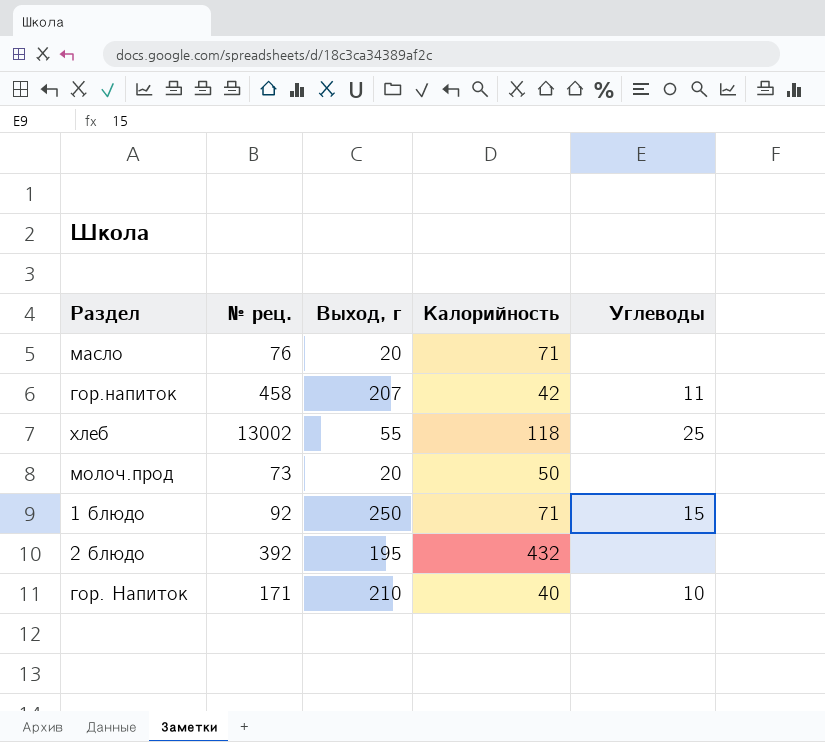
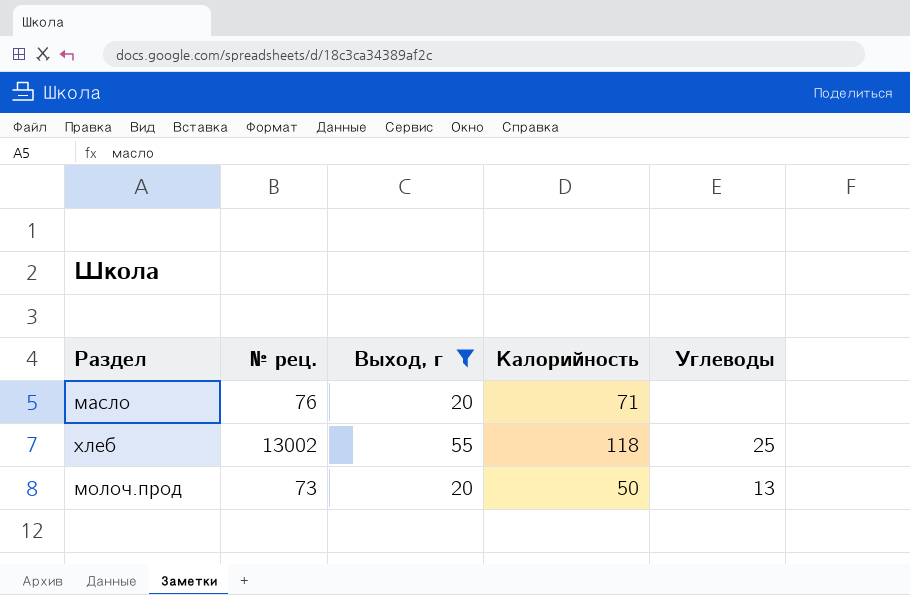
filter: none -> Выход, г <= 55
молоч.прод | Углеводы: none -> 13

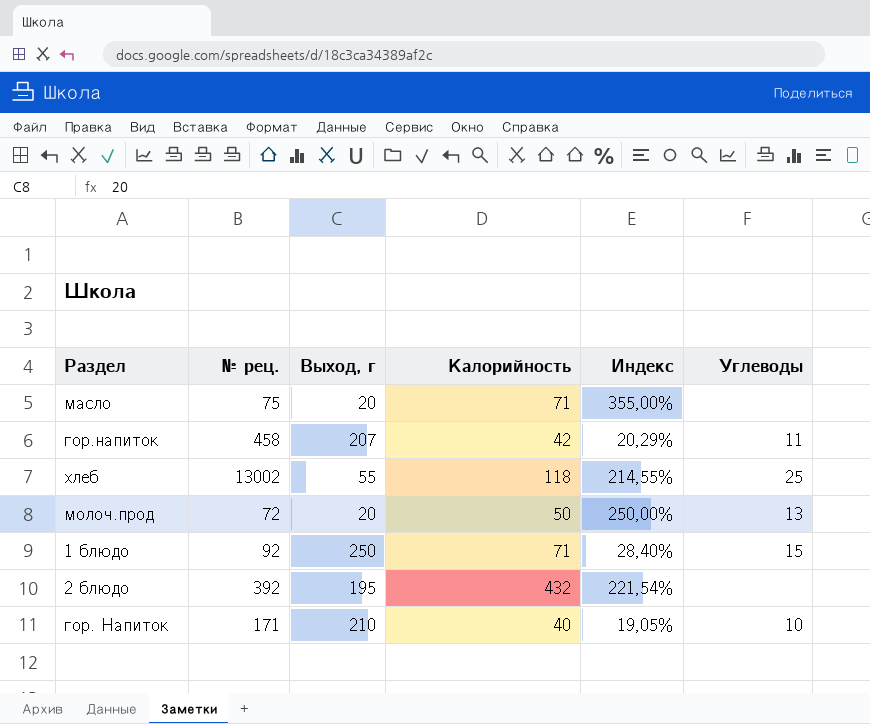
filter: Выход, г <= 55 -> none
column Индекс | formula: none -> [Калорийность] / [Выход, г]
масло | № рец.: 76 -> 75
молоч.прод | № рец.: 73 -> 72

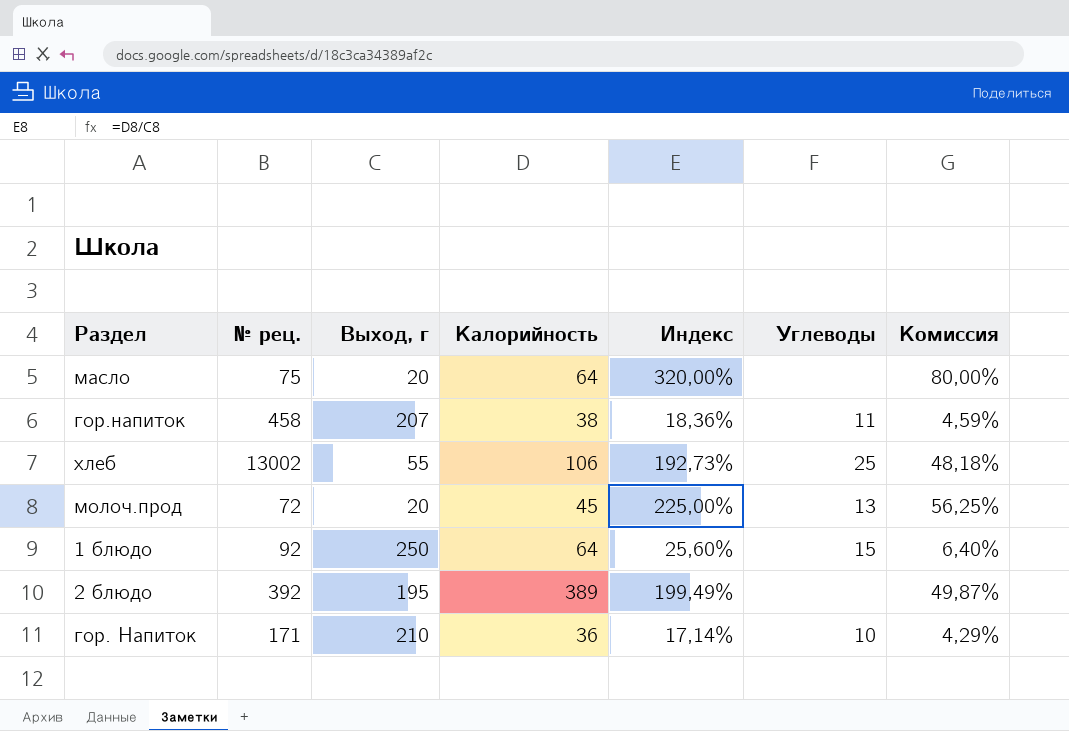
column Комиссия | formula: none -> [Индекс] * 0,25
масло | Калорийность: 71 -> 64
масло | Индекс: 355,00% -> 320,00%
гор.напиток | Калорийность: 42 -> 38
гор.напиток | Индекс: 20,29% -> 18,36%
хлеб | Калорийность: 118 -> 106
хлеб | Индекс: 214,55% -> 192,73%
молоч.прод | Калорийность: 50 -> 45
молоч.прод | Индекс: 250,00% -> 225,00%
1 блюдо | Калорийность: 71 -> 64
1 блюдо | Индекс: 28,40% -> 25,60%
2 блюдо | Калорийность: 432 -> 389
2 блюдо | Индекс: 221,54% -> 199,49%
гор. Напиток | Калорийность: 40 -> 36
гор. Напиток | Индекс: 19,05% -> 17,14%

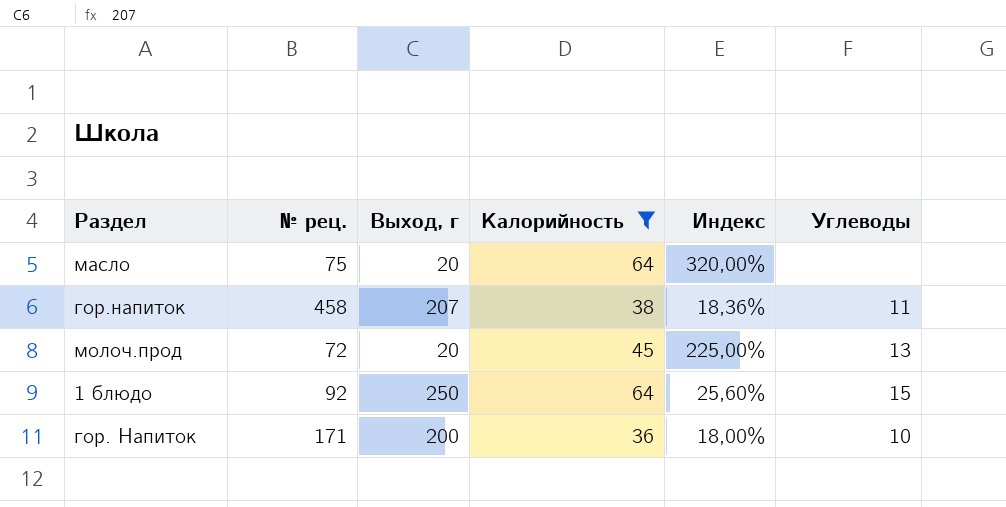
filter: none -> Калорийность <= 64
column Комиссия | formula: [Индекс] * 0,25 -> none
гор. Напиток | Выход, г: 210 -> 200
гор. Напиток | Индекс: 17,14% -> 18,00%

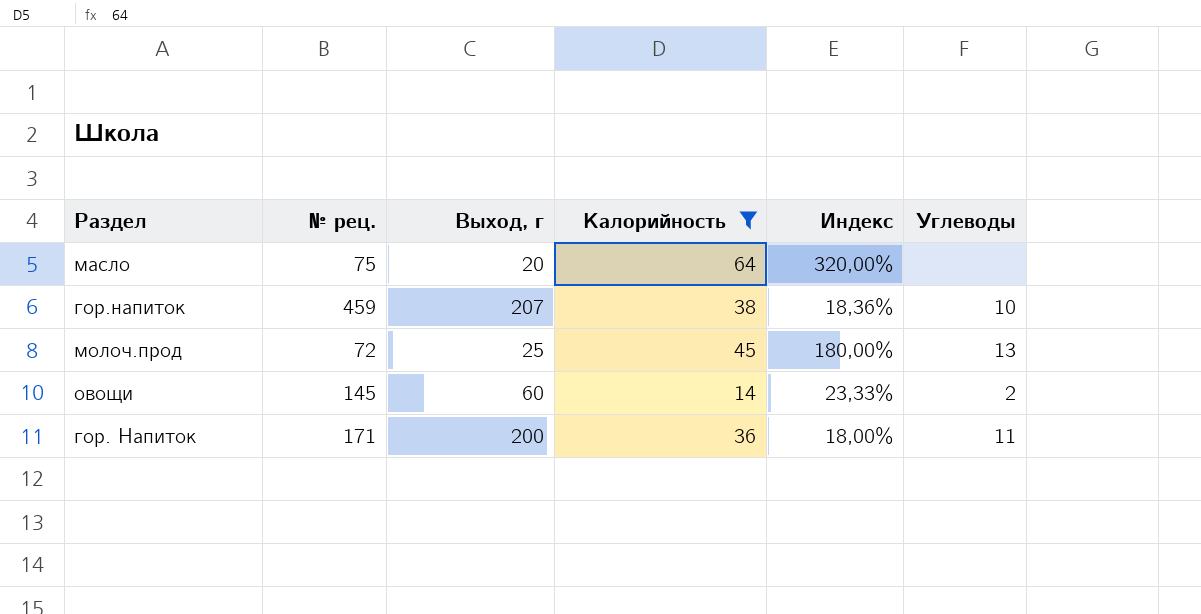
row 1 блюдо: 92 | 250 | 64 | 25,60% | 15 -> none
гор.напиток | № рец.: 458 -> 459
гор.напиток | Углеводы: 11 -> 10
молоч.прод | Выход, г: 20 -> 25
молоч.прод | Индекс: 225,00% -> 180,00%
row овощи: none -> 145 | 60 | 14 | 23,33% | 2
гор. Напиток | Углеводы: 10 -> 11

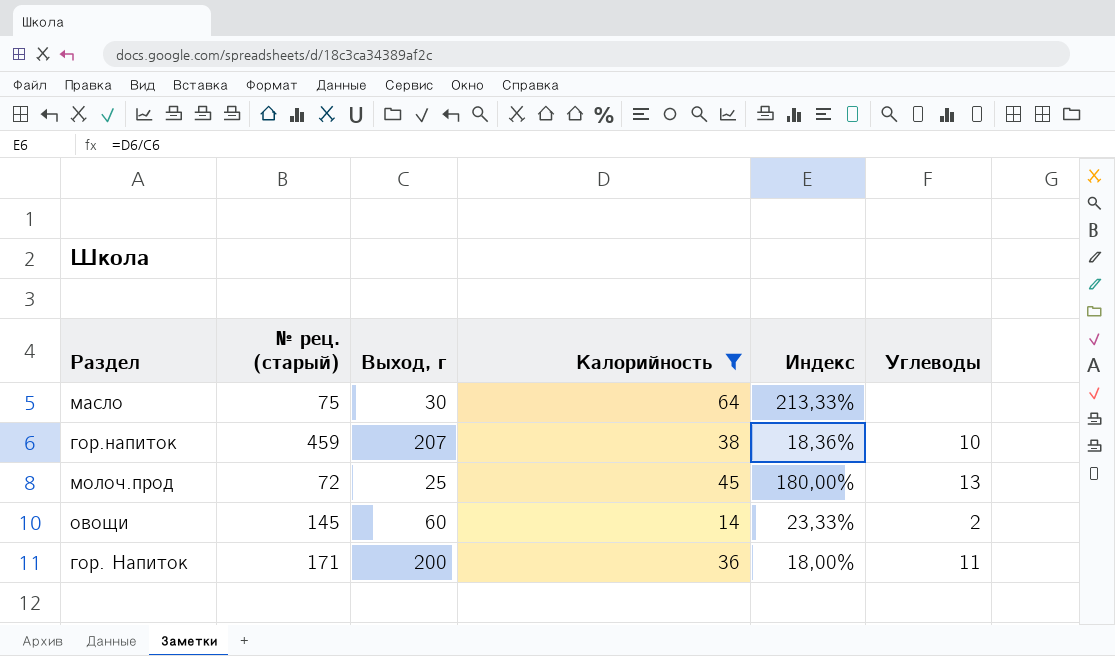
column name: № рец. -> № рец. (старый)
масло | Выход, г: 20 -> 30
масло | Индекс: 320,00% -> 213,33%

